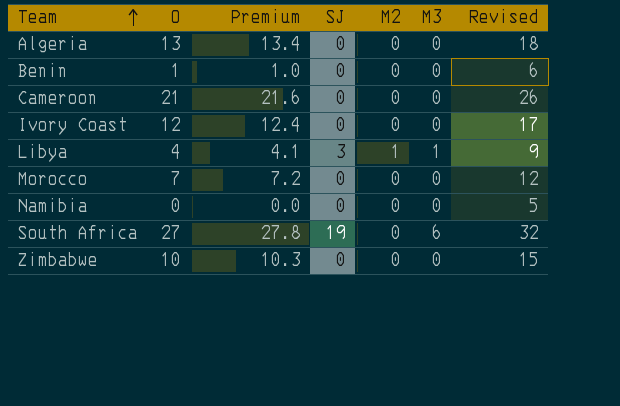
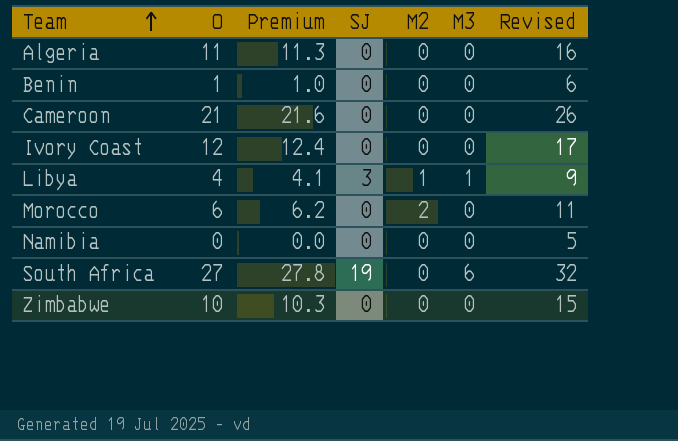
Algeria | O: 13 -> 11
Algeria | Premium: 13.4 -> 11.3
Algeria | Revised: 18 -> 16
Morocco | O: 7 -> 6
Morocco | Premium: 7.2 -> 6.2
Morocco | M2: 0 -> 2
Morocco | Revised: 12 -> 11

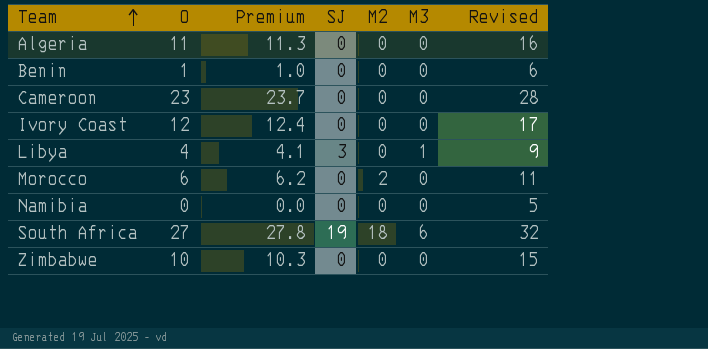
Cameroon | O: 21 -> 23
Cameroon | Premium: 21.6 -> 23.7
Cameroon | Revised: 26 -> 28
Libya | M2: 1 -> 0
South Africa | M2: 0 -> 18

